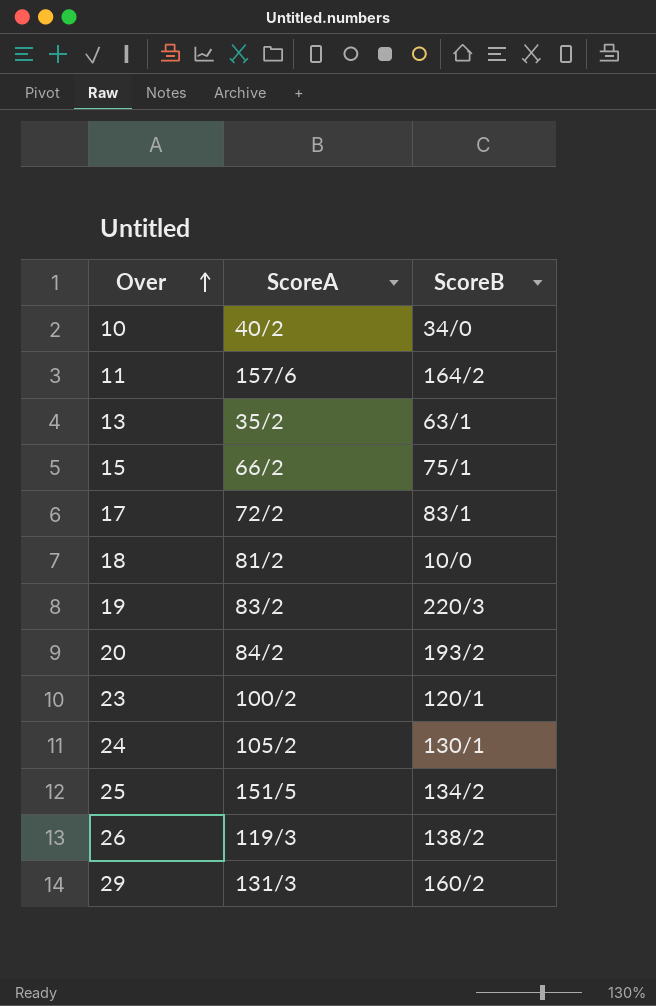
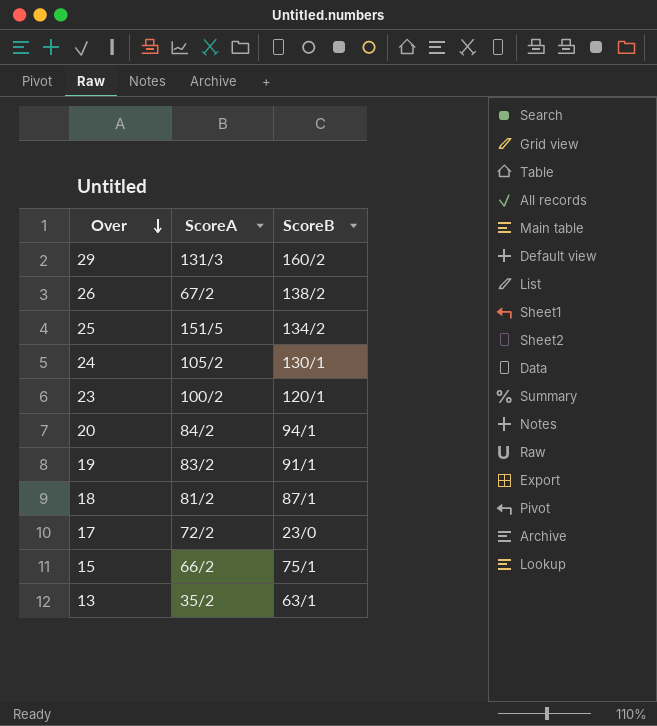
row order: Over ascending -> Over descending
row 10: 40/2 | 34/0 -> none
row 11: 157/6 | 164/2 -> none
26 | ScoreA: 119/3 -> 67/2
20 | ScoreB: 193/2 -> 94/1
19 | ScoreB: 220/3 -> 91/1
18 | ScoreB: 10/0 -> 87/1
17 | ScoreB: 83/1 -> 23/0

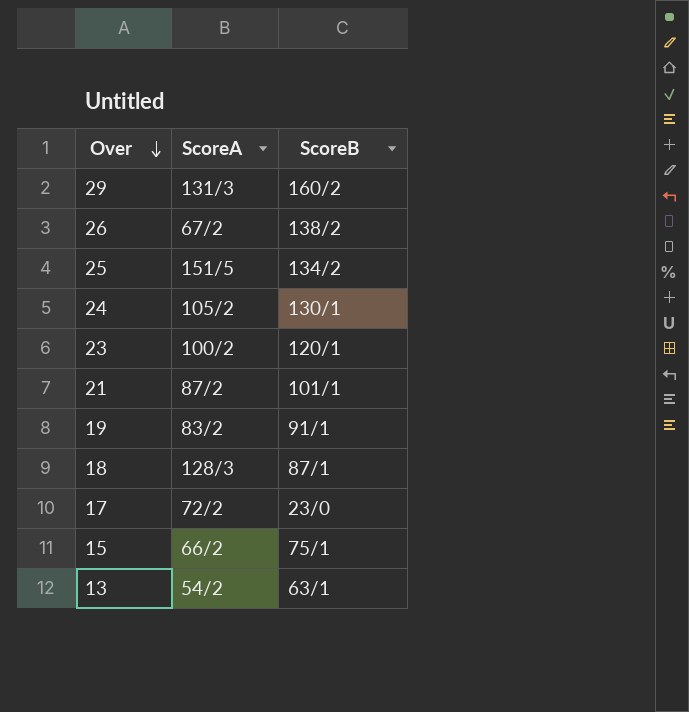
row 20: 84/2 | 94/1 -> none
row 21: none -> 87/2 | 101/1
18 | ScoreA: 81/2 -> 128/3
13 | ScoreA: 35/2 -> 54/2

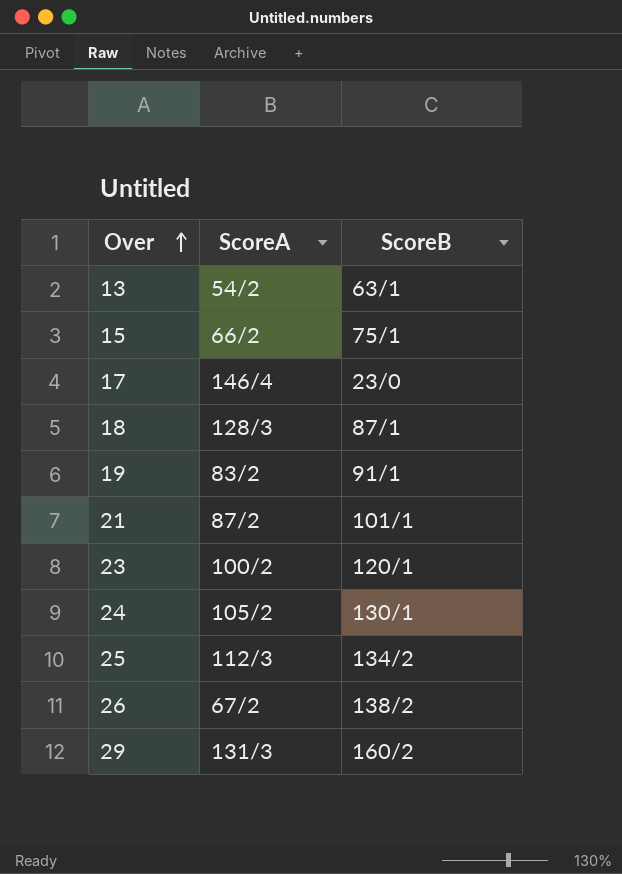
row order: Over descending -> Over ascending
17 | ScoreA: 72/2 -> 146/4
25 | ScoreA: 151/5 -> 112/3

